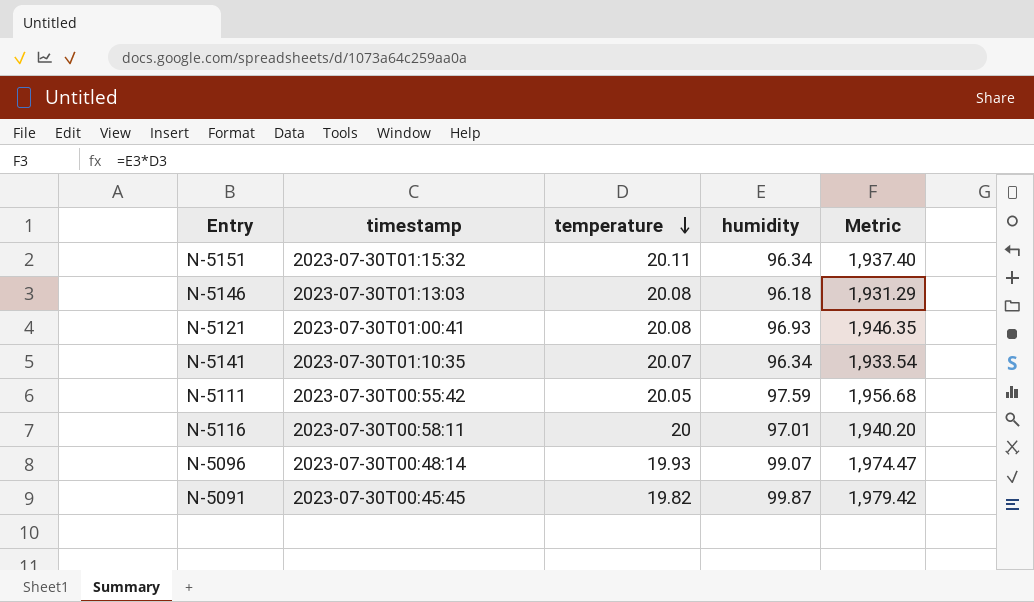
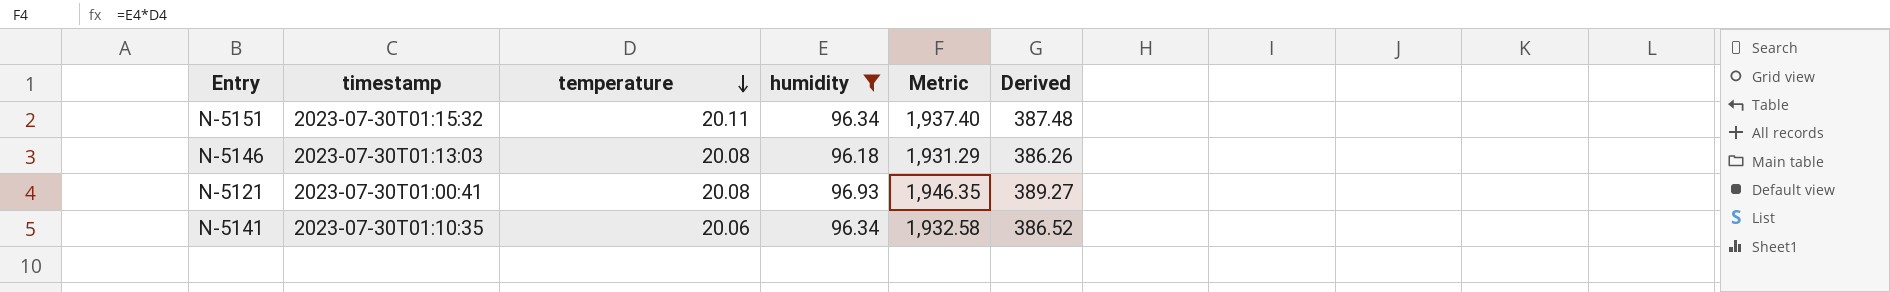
filter: none -> humidity <= 96.93
column Derived | formula: none -> [Metric] * 0.2
N-5141 | temperature: 20.07 -> 20.06
N-5141 | Metric: 1,933.54 -> 1,932.58

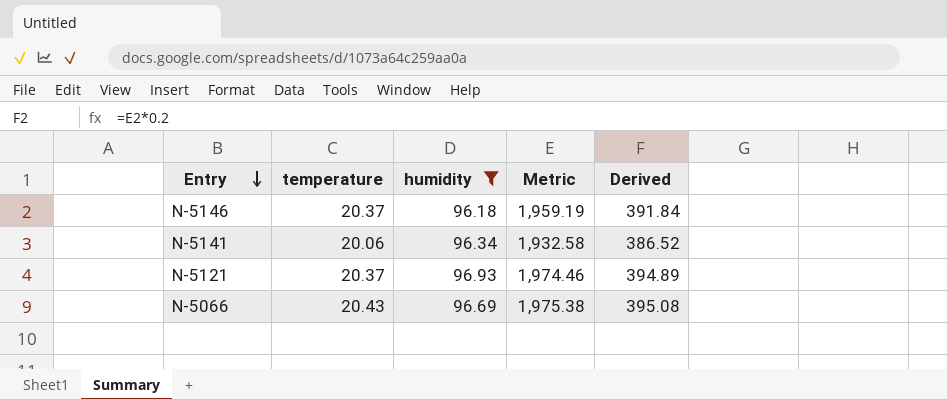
row order: temperature descending -> Entry descending
column timestamp | position: 2 -> none
row N-5151: 2023-07-30T01:15:32 | 20.11 | 96.34 | 1,937.40 | 387.48 -> none
N-5146 | temperature: 20.08 -> 20.37
N-5146 | Metric: 1,931.29 -> 1,959.19
N-5146 | Derived: 386.26 -> 391.84
N-5121 | temperature: 20.08 -> 20.37
N-5121 | Metric: 1,946.35 -> 1,974.46
N-5121 | Derived: 389.27 -> 394.89
row N-5066: none -> 20.43 | 96.69 | 1,975.38 | 395.08

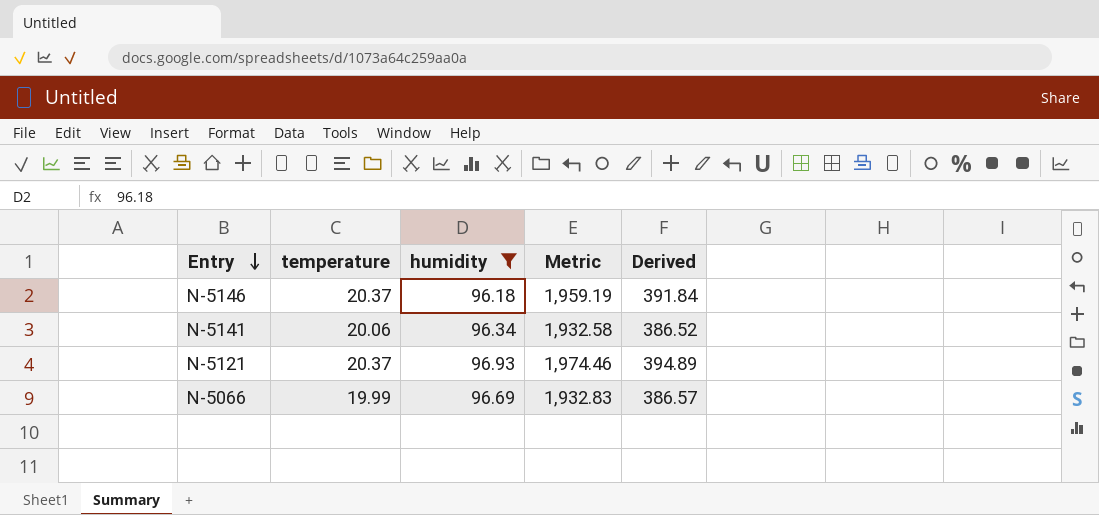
N-5066 | temperature: 20.43 -> 19.99
N-5066 | Metric: 1,975.38 -> 1,932.83
N-5066 | Derived: 395.08 -> 386.57

